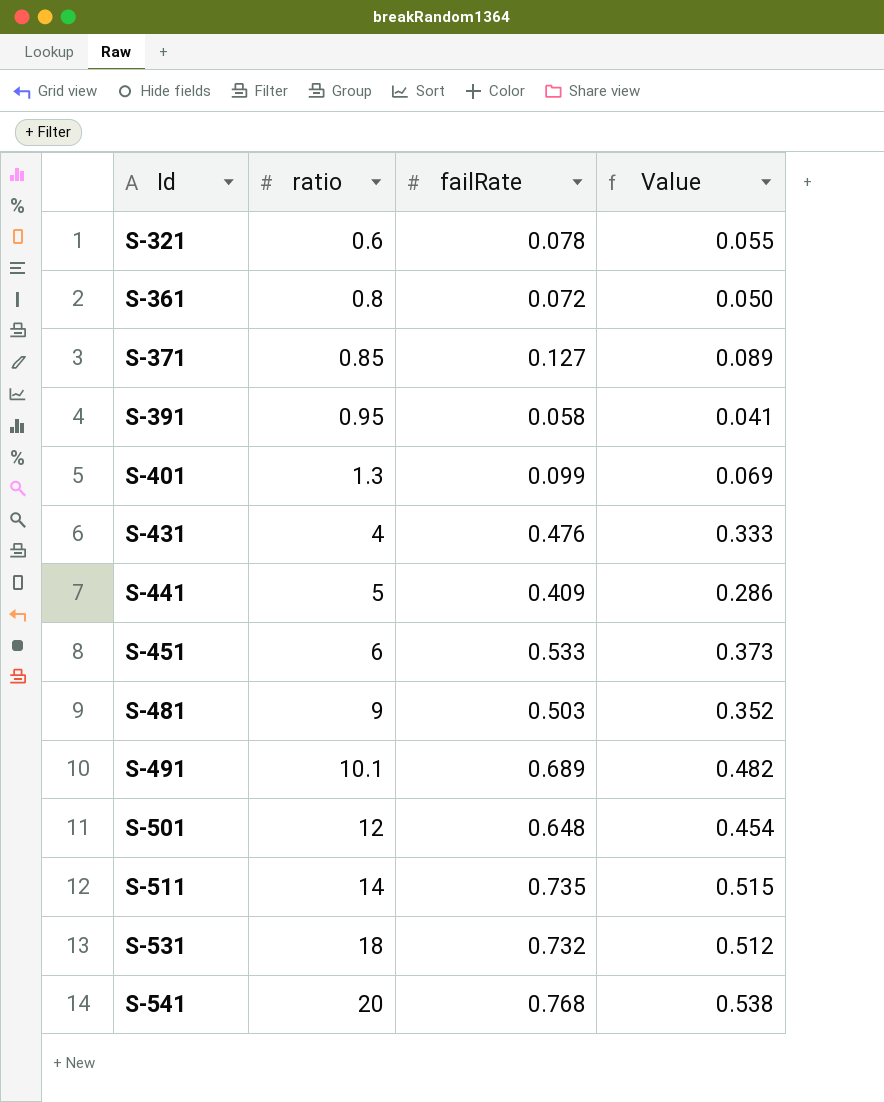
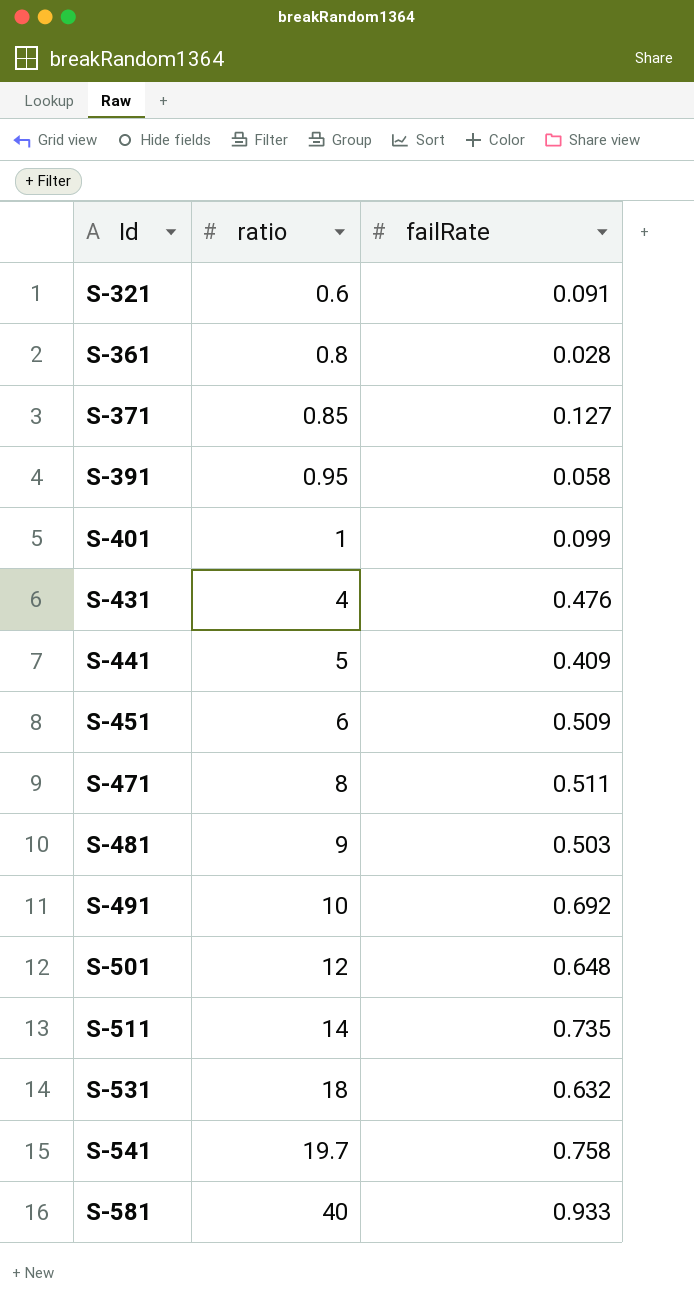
column Value | formula: [failRate] * 0.7 -> none
S-321 | failRate: 0.078 -> 0.091
S-361 | failRate: 0.072 -> 0.028
S-401 | ratio: 1.3 -> 1
S-451 | failRate: 0.533 -> 0.509
row S-471: none -> 8 | 0.511
S-491 | ratio: 10.1 -> 10
S-491 | failRate: 0.689 -> 0.692
S-531 | failRate: 0.732 -> 0.632
S-541 | ratio: 20 -> 19.7
S-541 | failRate: 0.768 -> 0.758
row S-581: none -> 40 | 0.933

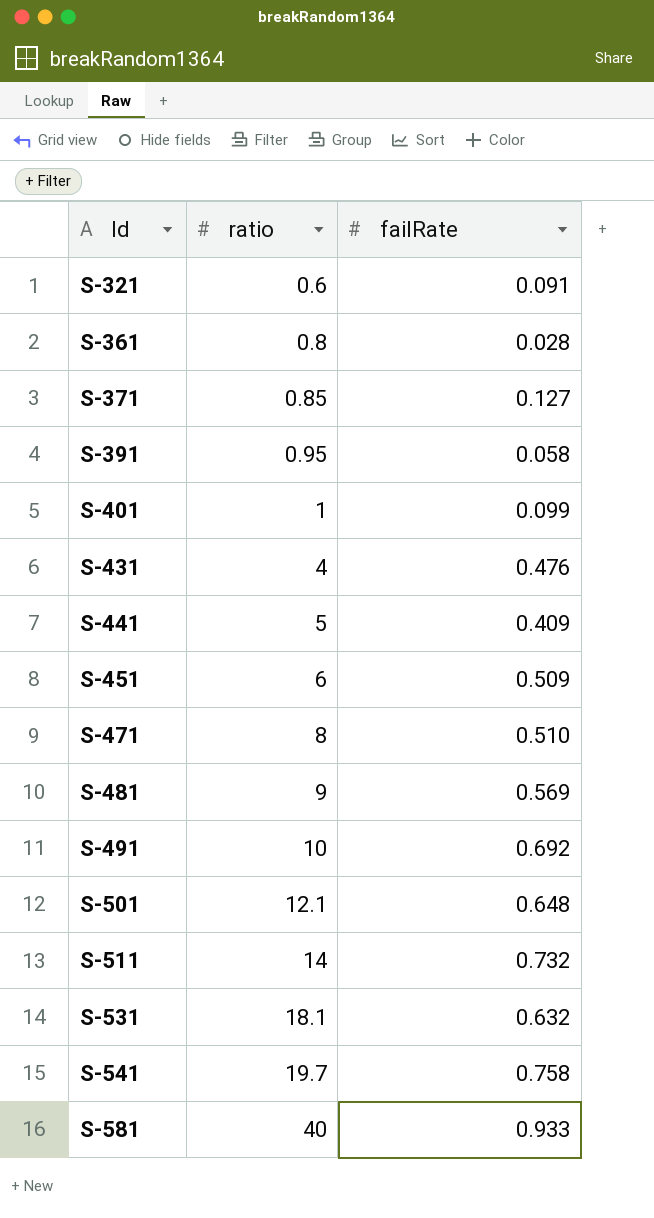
S-471 | failRate: 0.511 -> 0.510
S-481 | failRate: 0.503 -> 0.569
S-501 | ratio: 12 -> 12.1
S-511 | failRate: 0.735 -> 0.732
S-531 | ratio: 18 -> 18.1

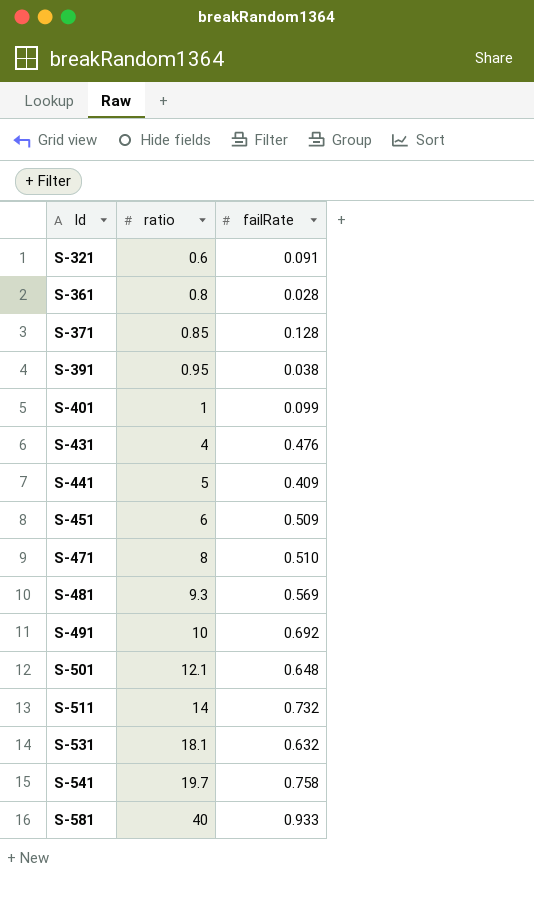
S-371 | failRate: 0.127 -> 0.128
S-391 | failRate: 0.058 -> 0.038
S-481 | ratio: 9 -> 9.3

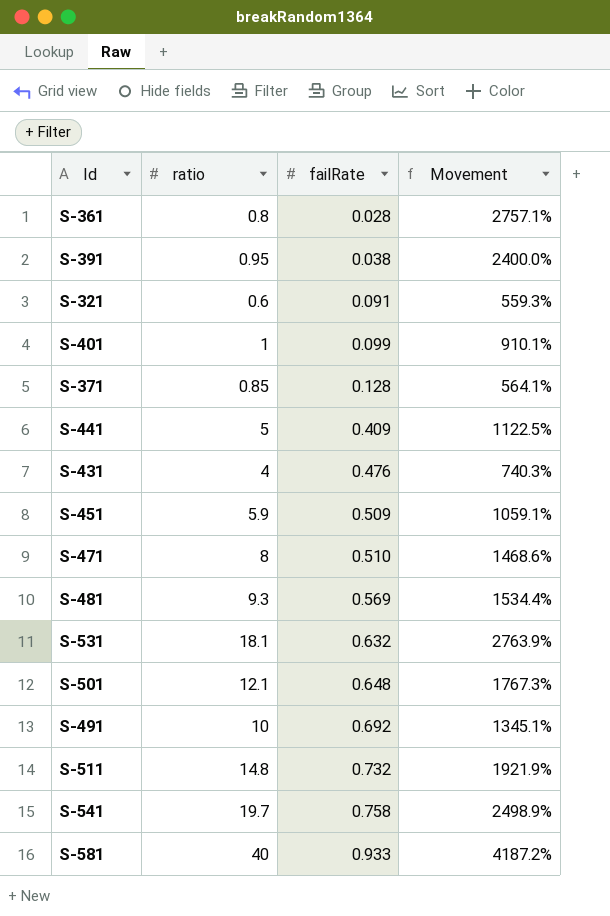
row order: Id ascending -> failRate ascending
column Movement | formula: none -> ([ratio] - [failRate]) / [failRate]
S-451 | ratio: 6 -> 5.9
S-511 | ratio: 14 -> 14.8

